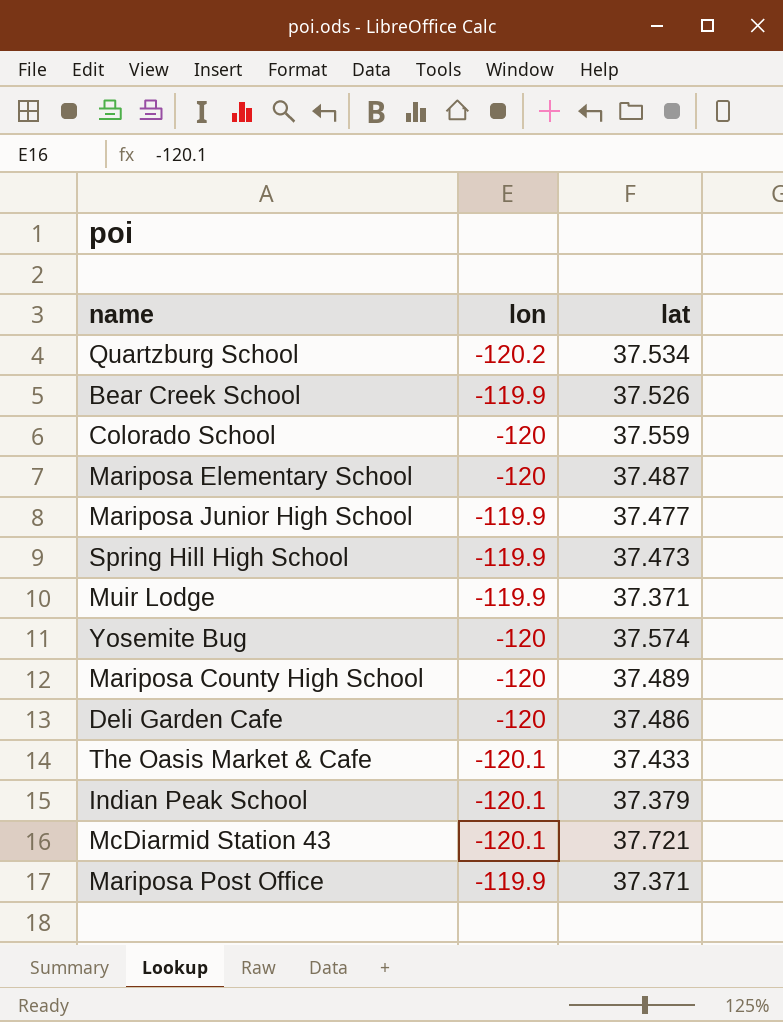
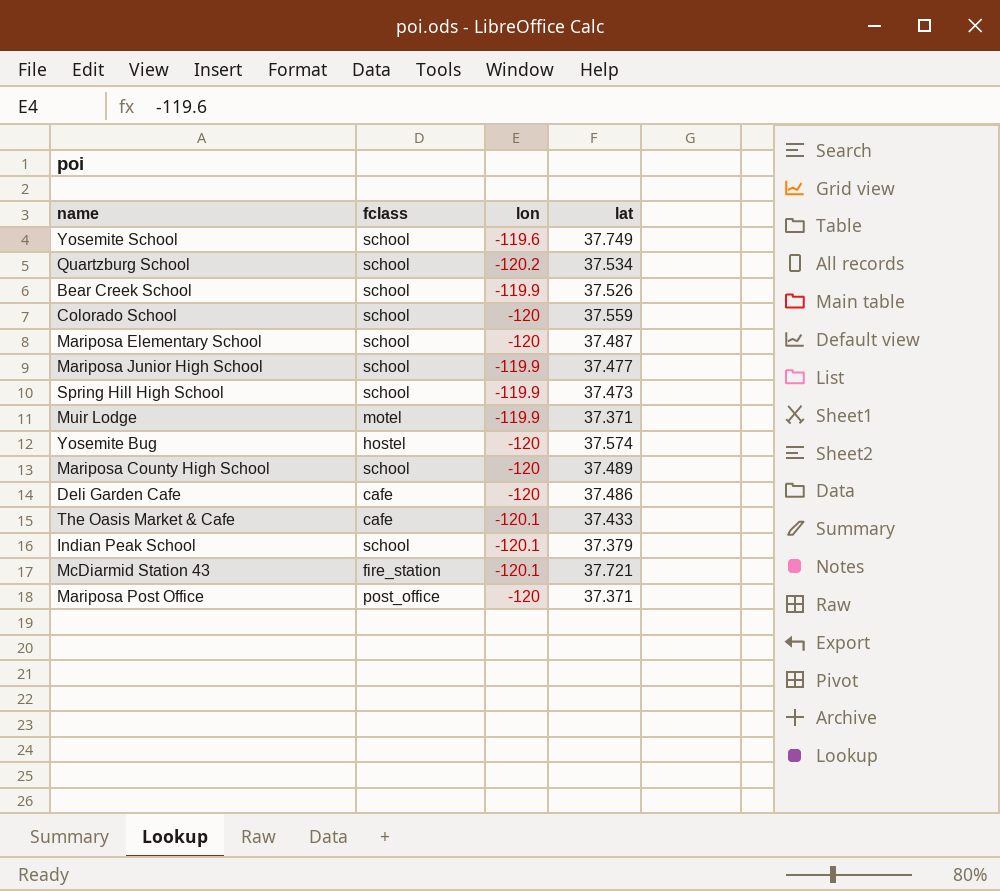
column fclass | position: none -> 2
row Yosemite School: none -> school | -119.6 | 37.749
Mariposa Post Office | lon: -119.9 -> -120

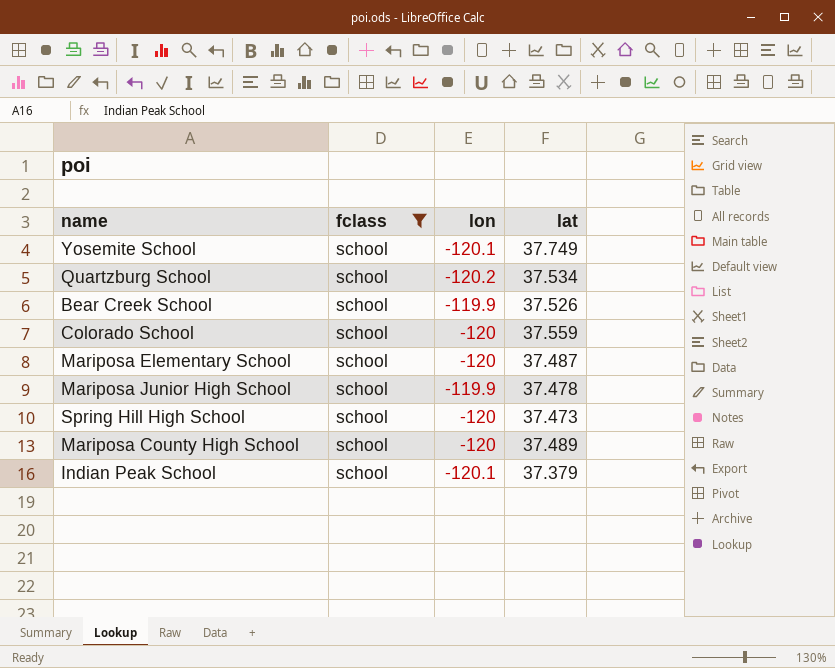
filter: none -> fclass = school
Yosemite School | lon: -119.6 -> -120.1
Mariposa Junior High School | lat: 37.477 -> 37.478
Spring Hill High School | lon: -119.9 -> -120

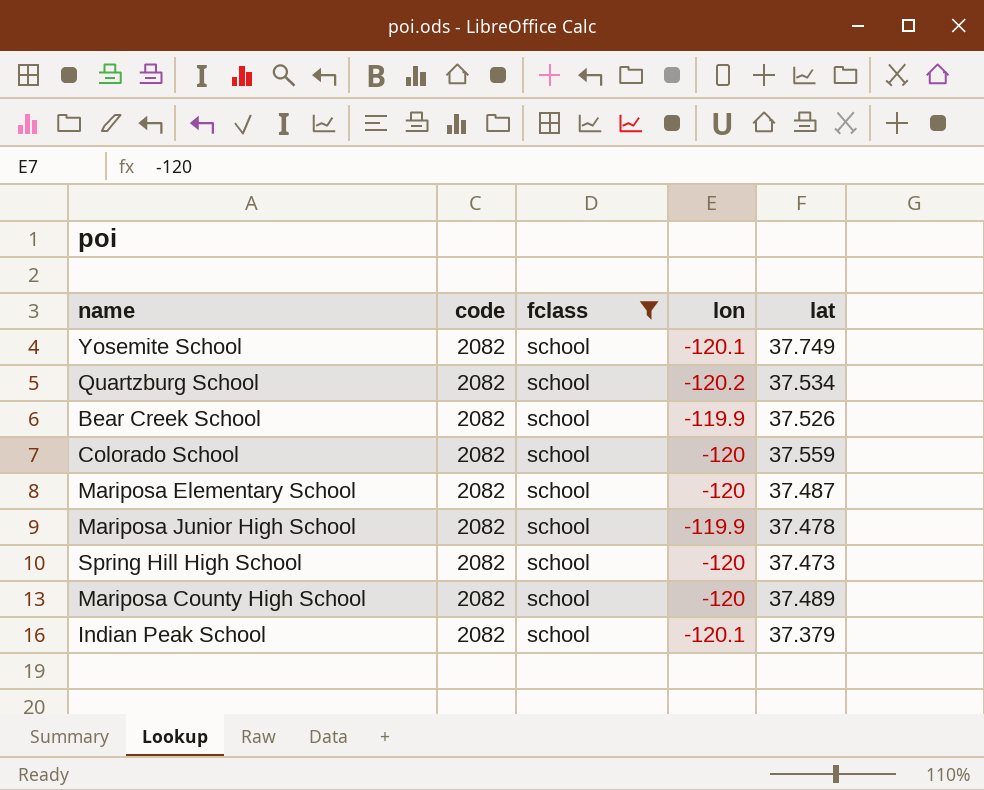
column code | position: none -> 2

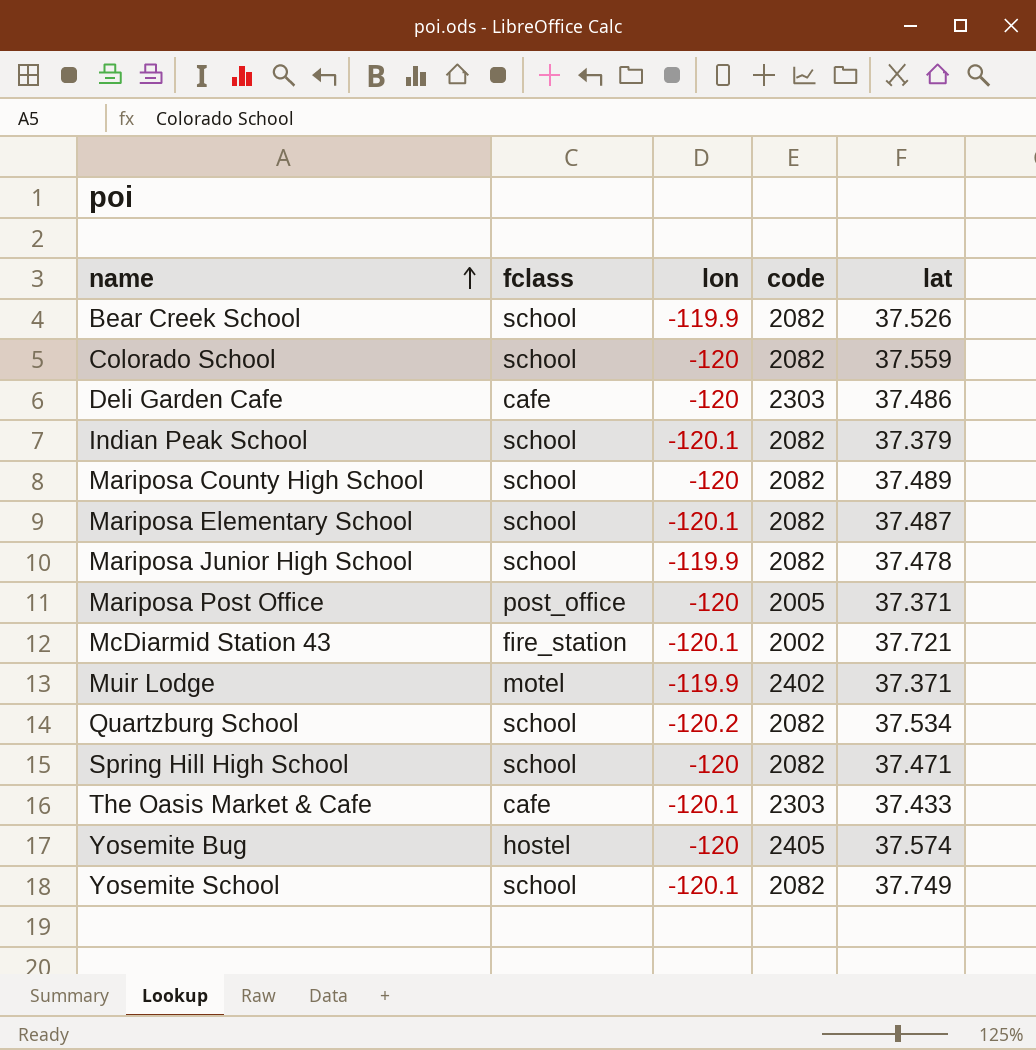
filter: fclass = school -> none
row order: none -> name ascending
column code | position: 2 -> 4
Mariposa Elementary School | lon: -120 -> -120.1
Spring Hill High School | lat: 37.473 -> 37.471

